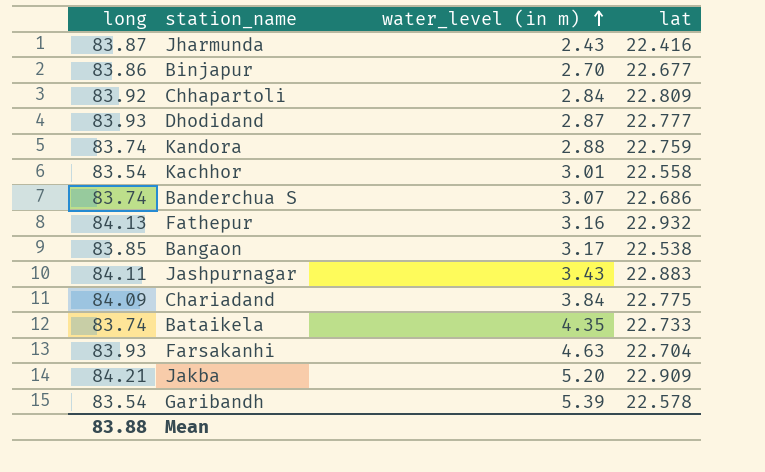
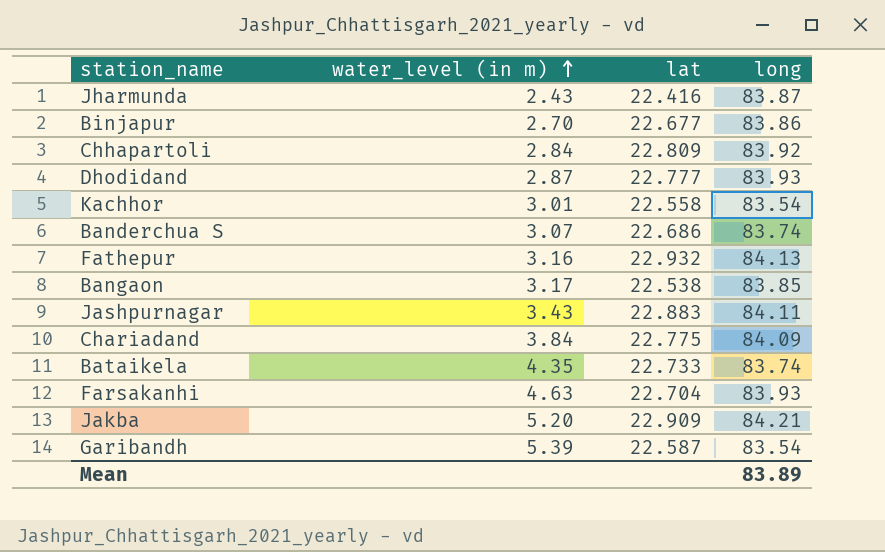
column long | position: 1 -> 4
row Kandora: 83.74 | 2.88 | 22.759 -> none
Garibandh | lat: 22.578 -> 22.587
Mean | long: 83.88 -> 83.89

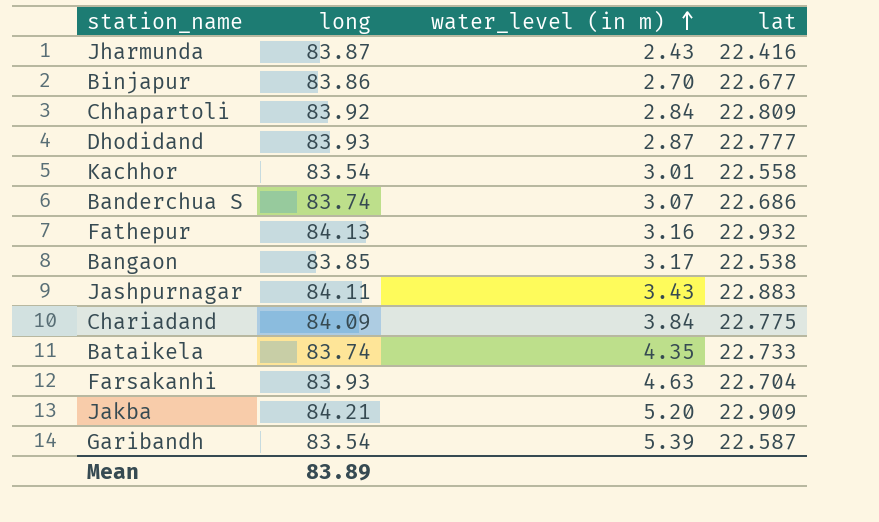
column long | position: 4 -> 2

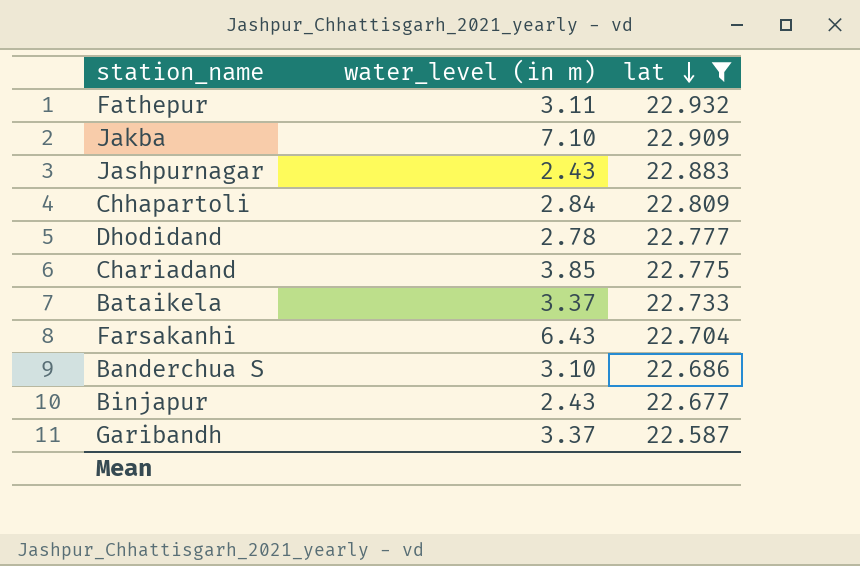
filter: none -> lat >= 22.587
row order: water_level (in m) ascending -> lat descending
column long | position: 2 -> none
Fathepur | water_level (in m): 3.16 -> 3.11
Jakba | water_level (in m): 5.20 -> 7.10
Jashpurnagar | water_level (in m): 3.43 -> 2.43
Dhodidand | water_level (in m): 2.87 -> 2.78
Chariadand | water_level (in m): 3.84 -> 3.85
Bataikela | water_level (in m): 4.35 -> 3.37
Farsakanhi | water_level (in m): 4.63 -> 6.43
Banderchua S | water_level (in m): 3.07 -> 3.10
Binjapur | water_level (in m): 2.70 -> 2.43
Garibandh | water_level (in m): 5.39 -> 3.37

